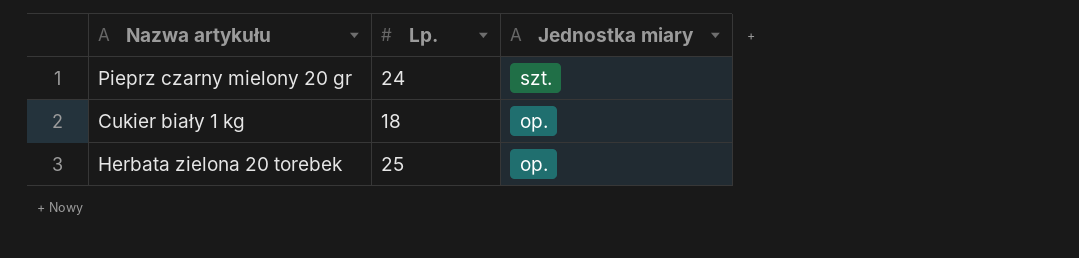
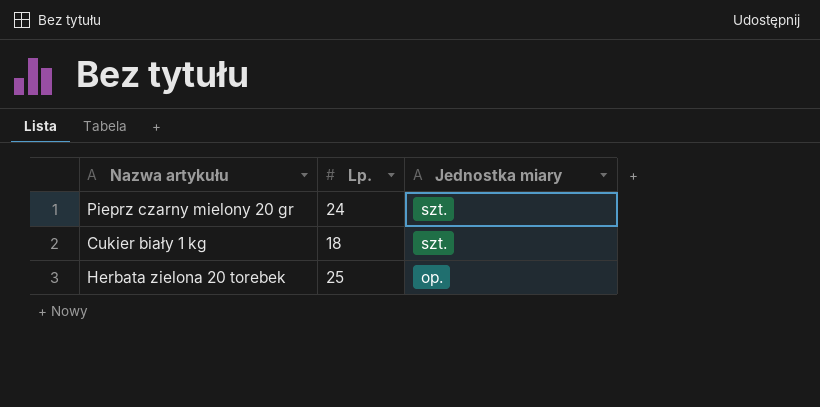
Cukier biały 1 kg | Jednostka miary: op. -> szt.

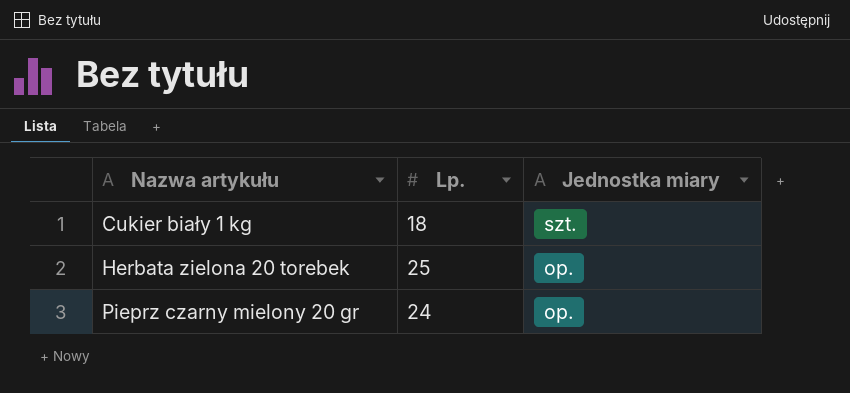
row order: Jednostka miary descending -> Nazwa artykułu ascending
Pieprz czarny mielony 20 gr | Jednostka miary: szt. -> op.

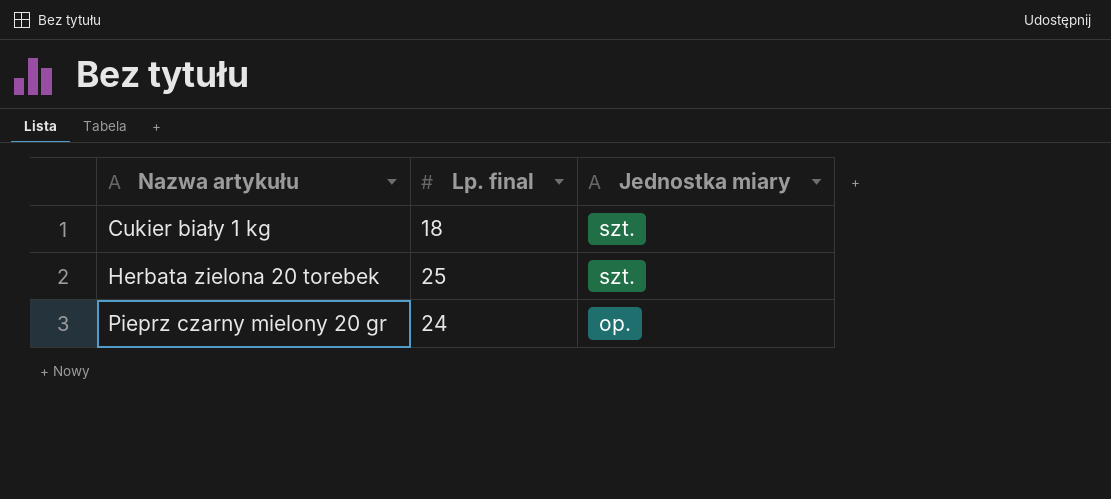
column name: Lp. -> Lp. final
Herbata zielona 20 torebek | Jednostka miary: op. -> szt.

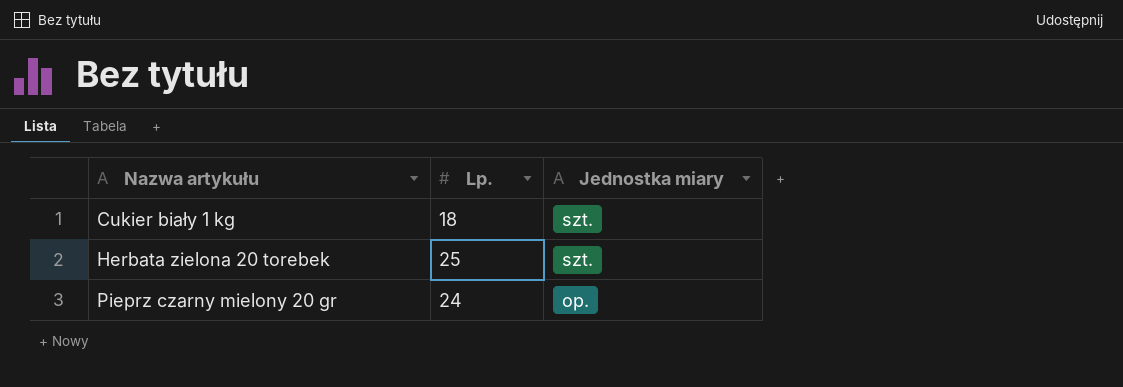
column name: Lp. final -> Lp.

